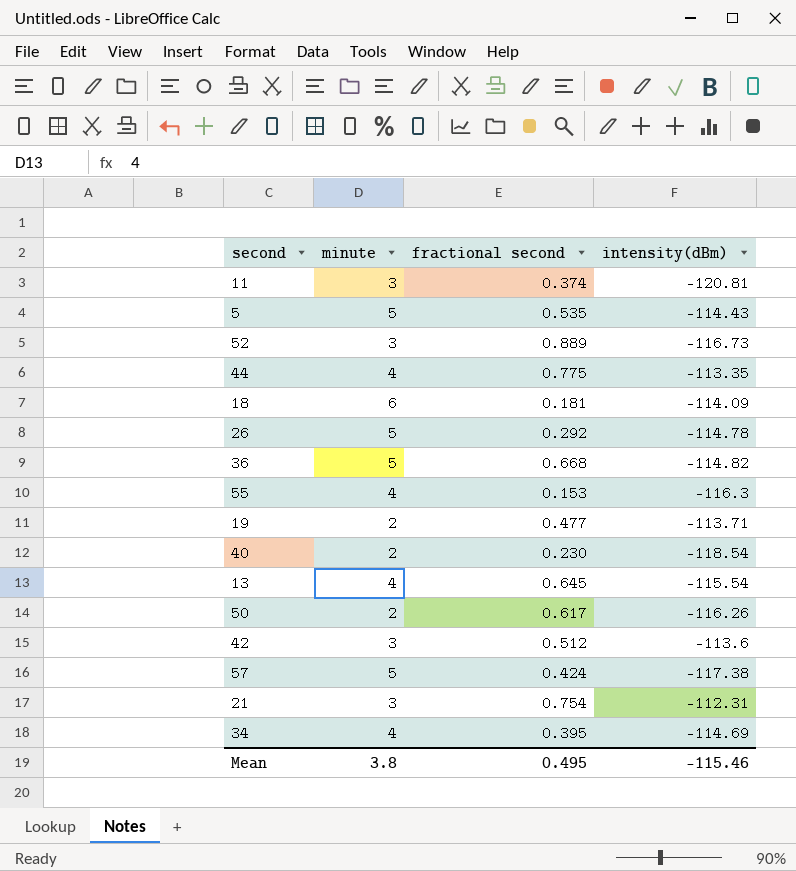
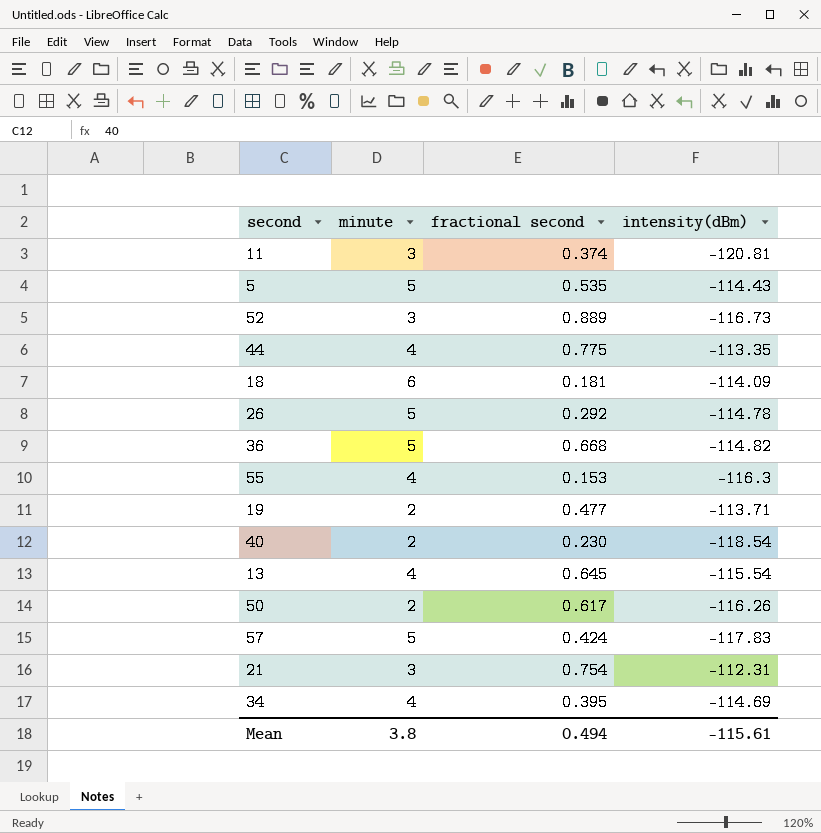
row 42: 3 | 0.512 | -113.6 -> none
57 | intensity(dBm): -117.38 -> -117.83
Mean | fractional second: 0.495 -> 0.494
Mean | intensity(dBm): -115.46 -> -115.61

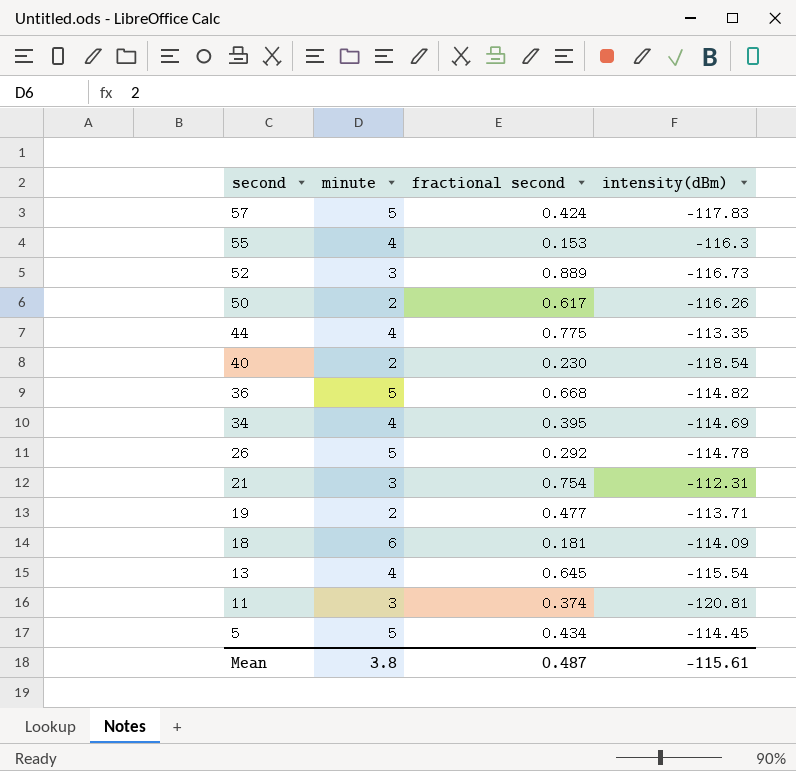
row order: none -> second descending
5 | fractional second: 0.535 -> 0.434
5 | intensity(dBm): -114.43 -> -114.45
Mean | fractional second: 0.494 -> 0.487

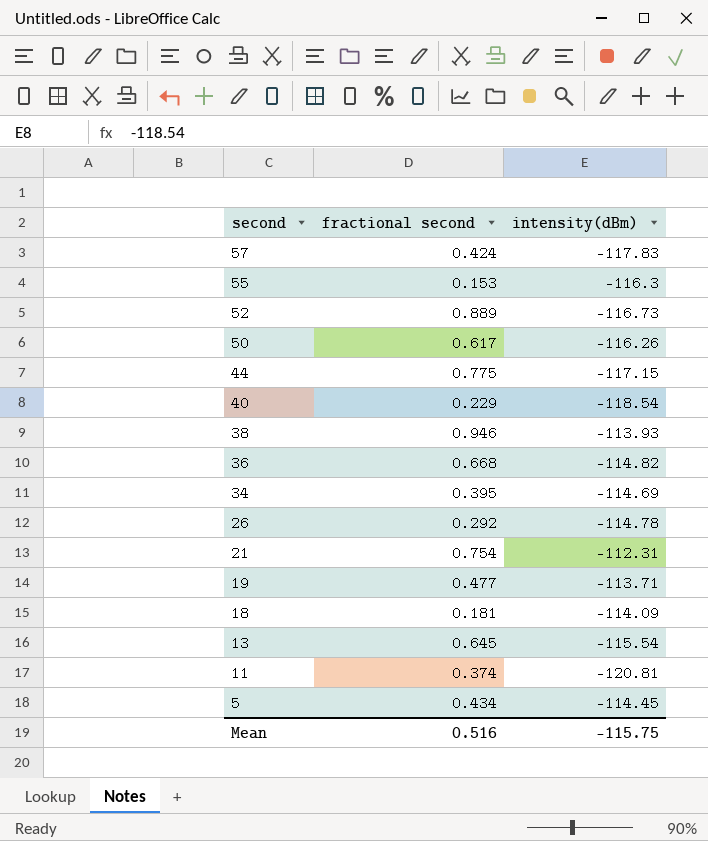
column minute | position: 2 -> none
44 | intensity(dBm): -113.35 -> -117.15
40 | fractional second: 0.230 -> 0.229
row 38: none -> 0.946 | -113.93
Mean | fractional second: 0.487 -> 0.516
Mean | intensity(dBm): -115.61 -> -115.75

